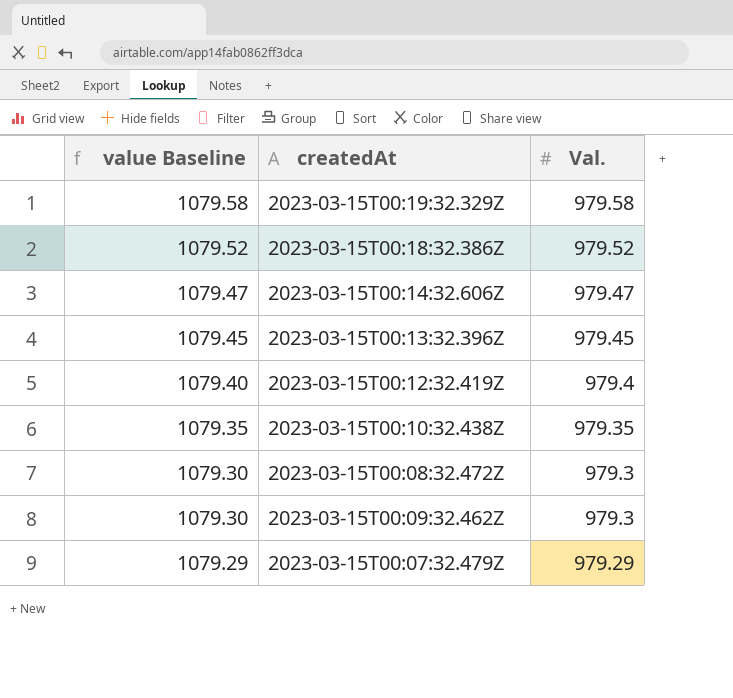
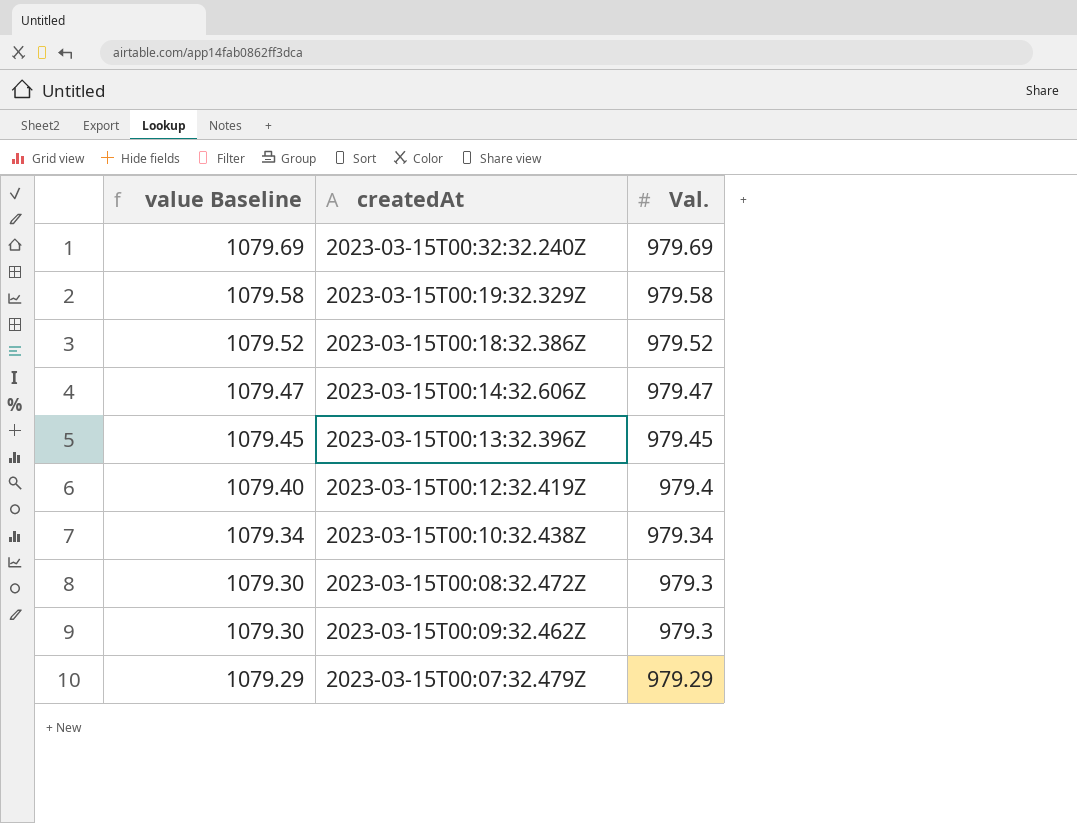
row 2023-03-15T00:32:32.240Z: none -> 1079.69 | 979.69
2023-03-15T00:10:32.438Z | value Baseline: 1079.35 -> 1079.34
2023-03-15T00:10:32.438Z | Val.: 979.35 -> 979.34

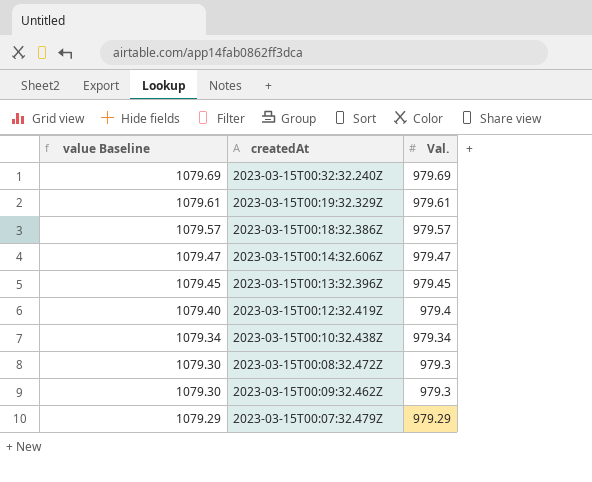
2023-03-15T00:19:32.329Z | value Baseline: 1079.58 -> 1079.61
2023-03-15T00:19:32.329Z | Val.: 979.58 -> 979.61
2023-03-15T00:18:32.386Z | value Baseline: 1079.52 -> 1079.57
2023-03-15T00:18:32.386Z | Val.: 979.52 -> 979.57

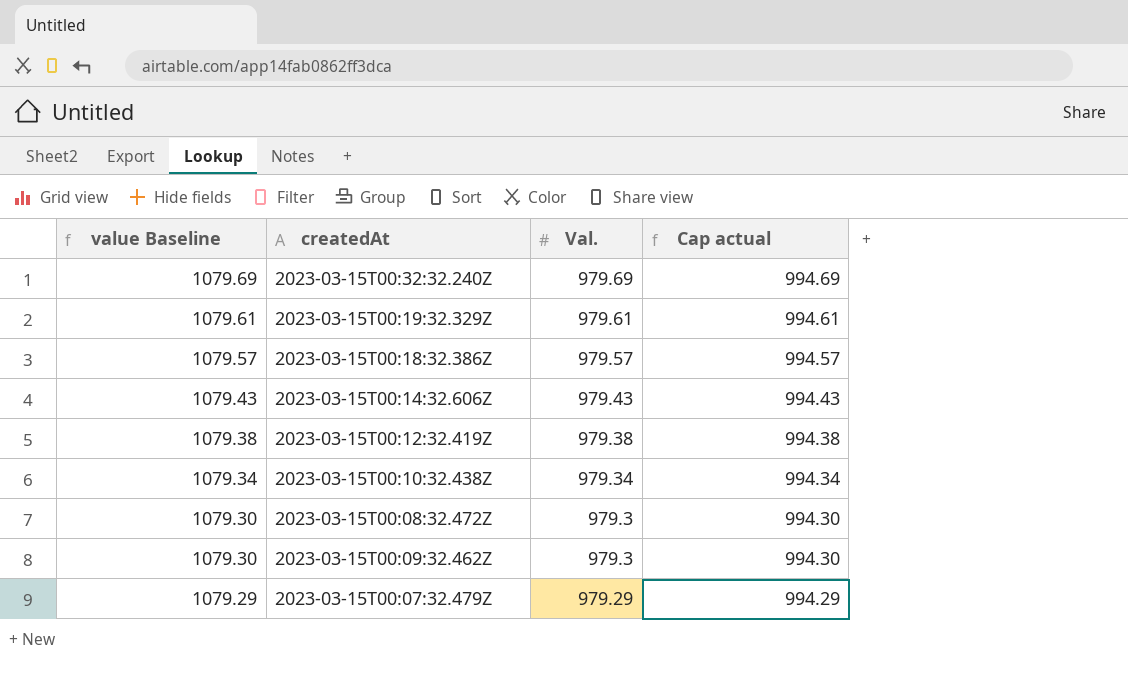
column Cap actual | formula: none -> [Val.] + 15
row 2023-03-15T00:13:32.396Z: 1079.45 | 979.45 -> none
2023-03-15T00:14:32.606Z | value Baseline: 1079.47 -> 1079.43
2023-03-15T00:14:32.606Z | Val.: 979.47 -> 979.43
2023-03-15T00:12:32.419Z | value Baseline: 1079.40 -> 1079.38
2023-03-15T00:12:32.419Z | Val.: 979.4 -> 979.38

